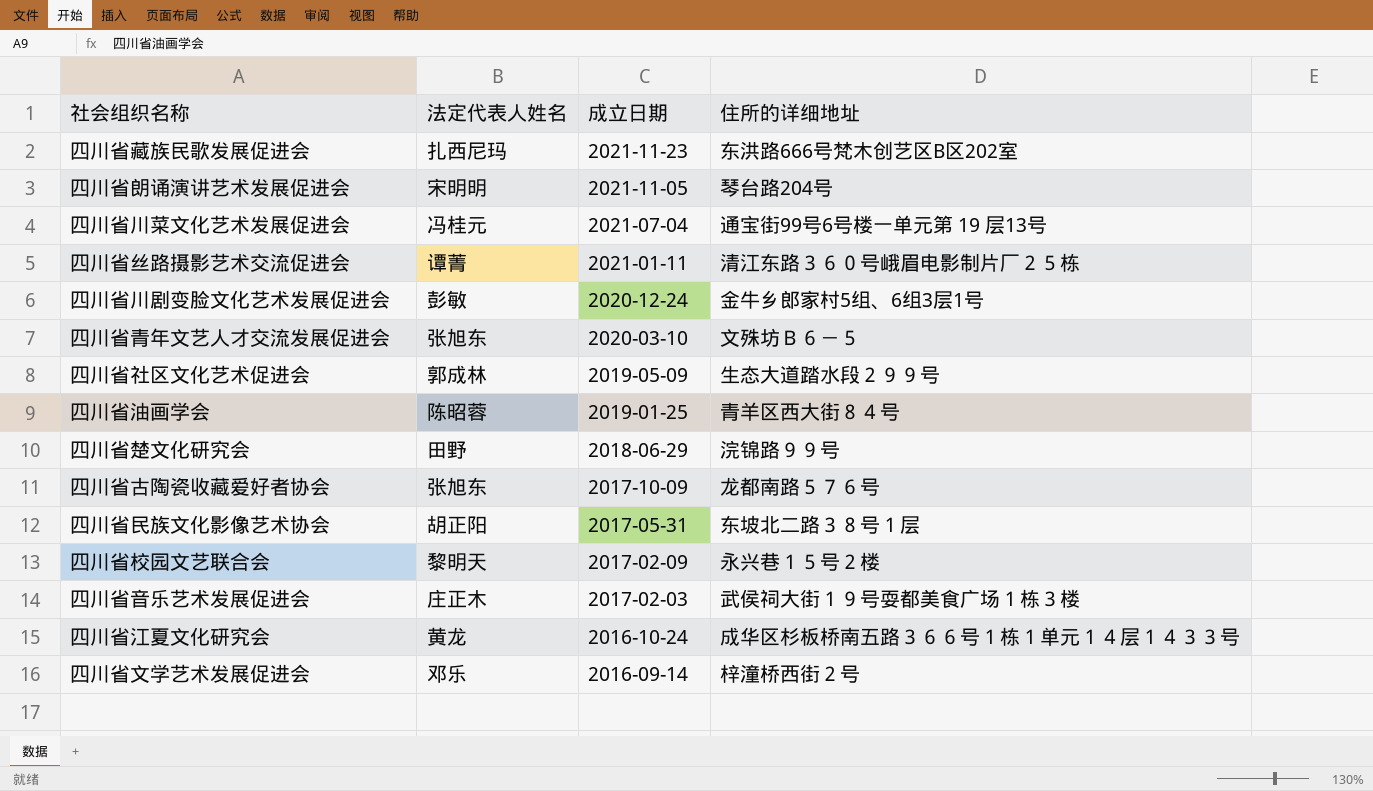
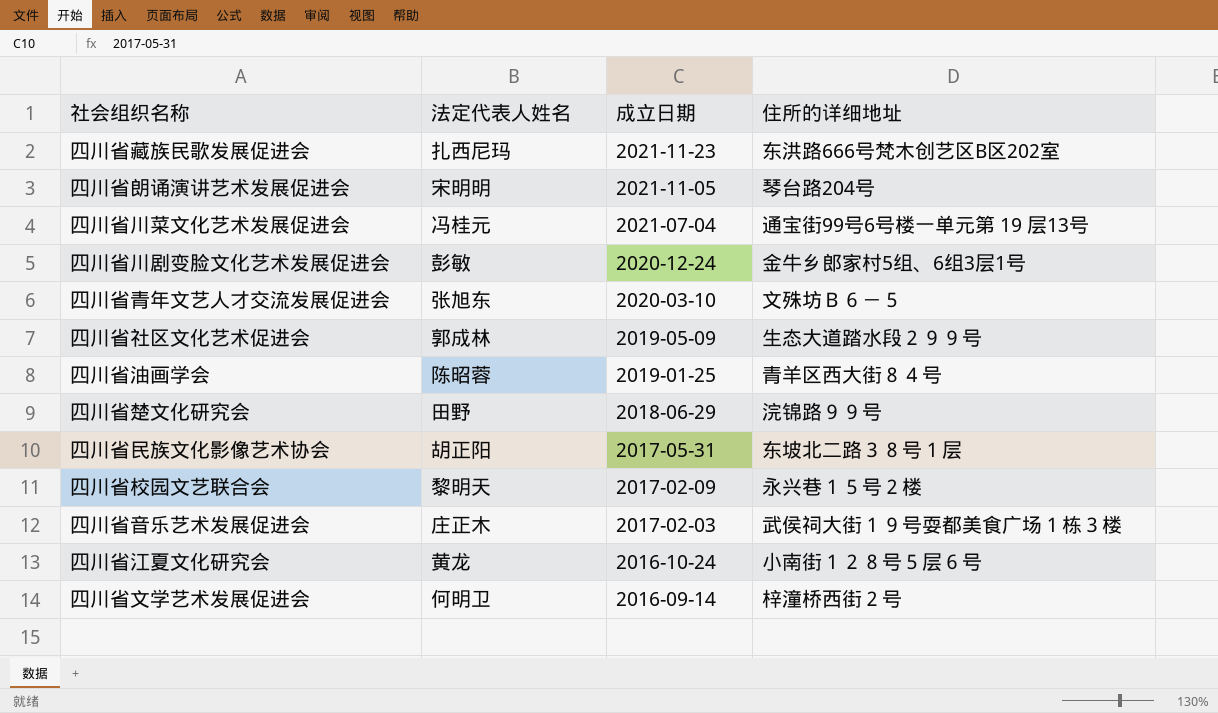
row 四川省丝路摄影艺术交流促进会: 谭菁 | 2021-01-11 | 清江东路３６０号峨眉电影制片厂２５栋 -> none
row 四川省古陶瓷收藏爱好者协会: 张旭东 | 2017-10-09 | 龙都南路５７６号 -> none
四川省江夏文化研究会 | 住所的详细地址: 成华区杉板桥南五路３６６号１栋１单元１４层１４３３号 -> 小南街１２８号５层６号
四川省文学艺术发展促进会 | 法定代表人姓名: 邓乐 -> 何明卫

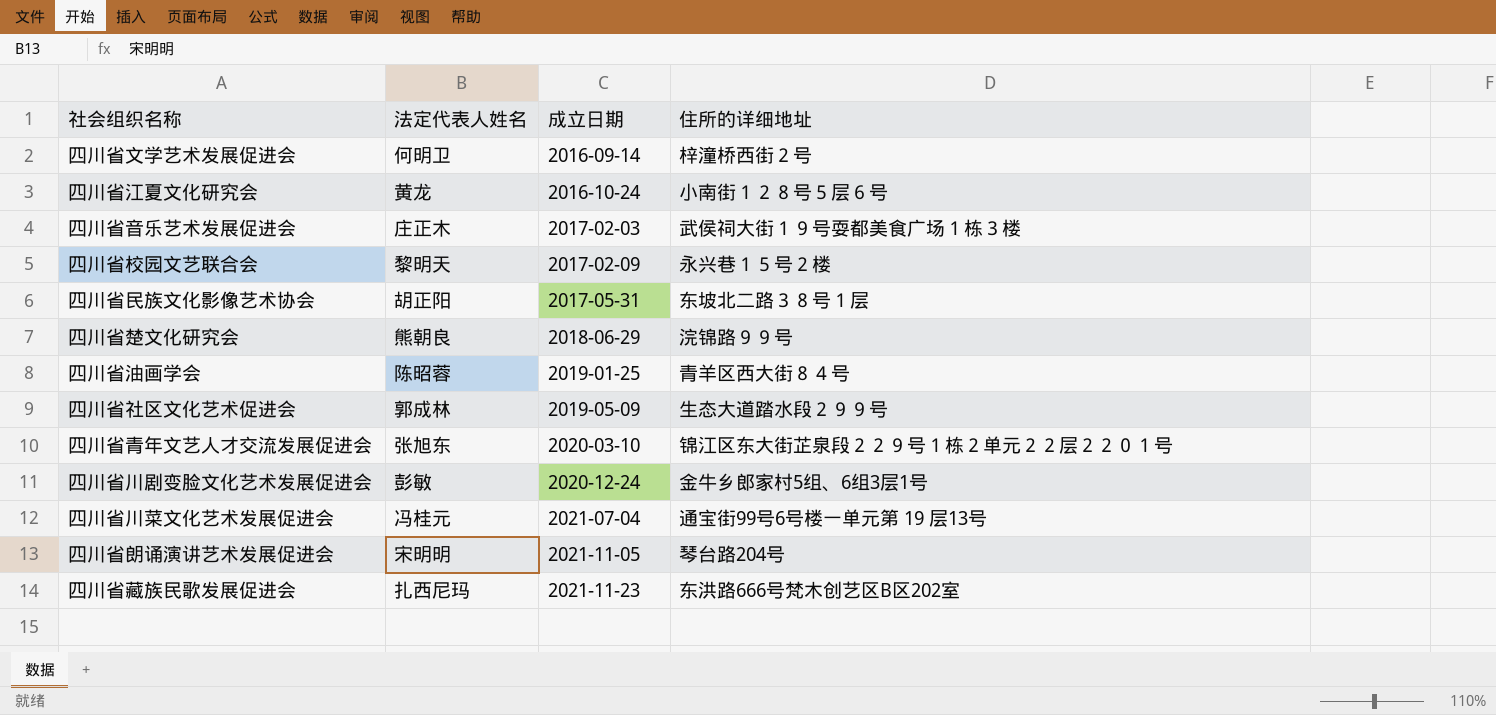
row order: 成立日期 descending -> 成立日期 ascending
四川省楚文化研究会 | 法定代表人姓名: 田野 -> 熊朝良
四川省青年文艺人才交流发展促进会 | 住所的详细地址: 文殊坊Ｂ６－５ -> 锦江区东大街芷泉段２２９号１栋２单元２２层２２０１号

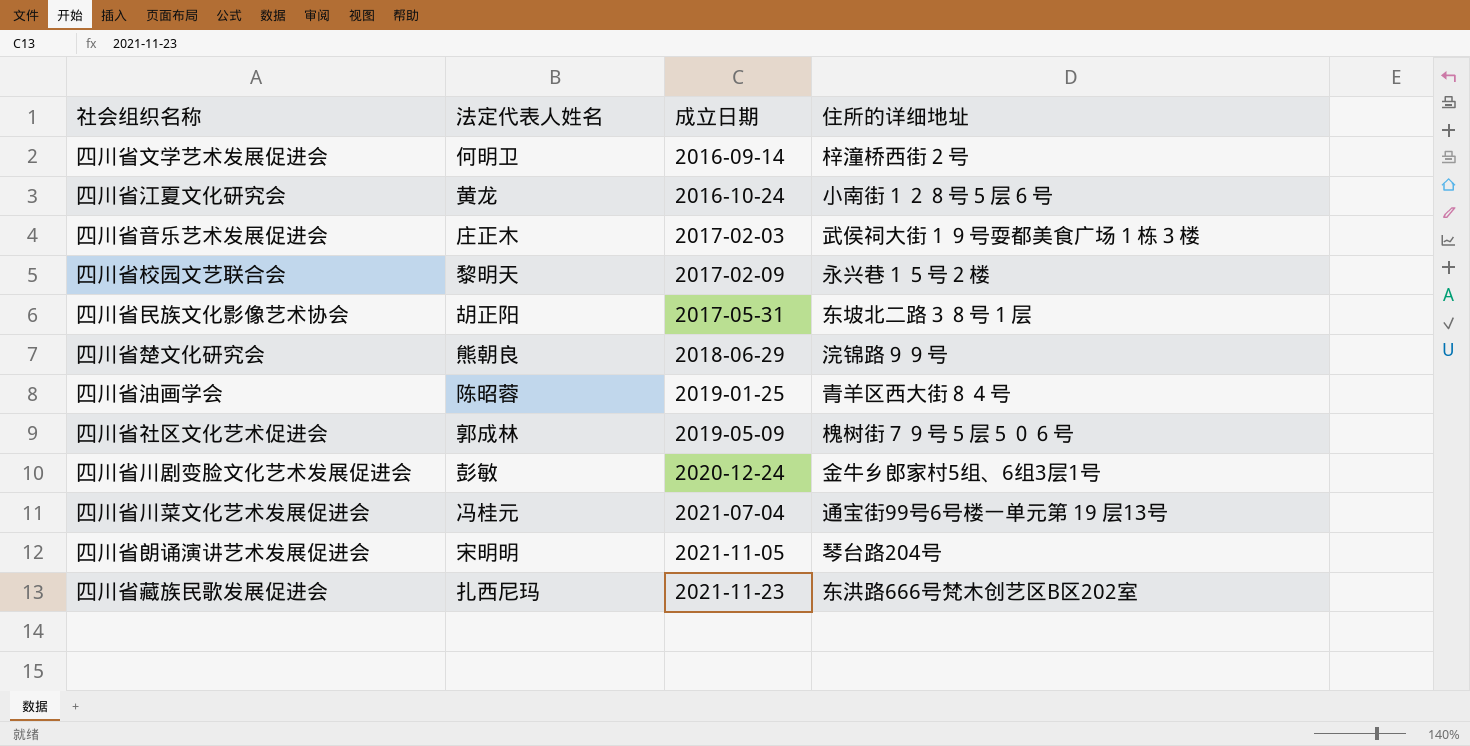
row 四川省青年文艺人才交流发展促进会: 张旭东 | 2020-03-10 | 锦江区东大街芷泉段２２９号１栋２单元２２层２２０１号 -> none
四川省社区文化艺术促进会 | 住所的详细地址: 生态大道踏水段２９９号 -> 槐树街７９号５层５０６号

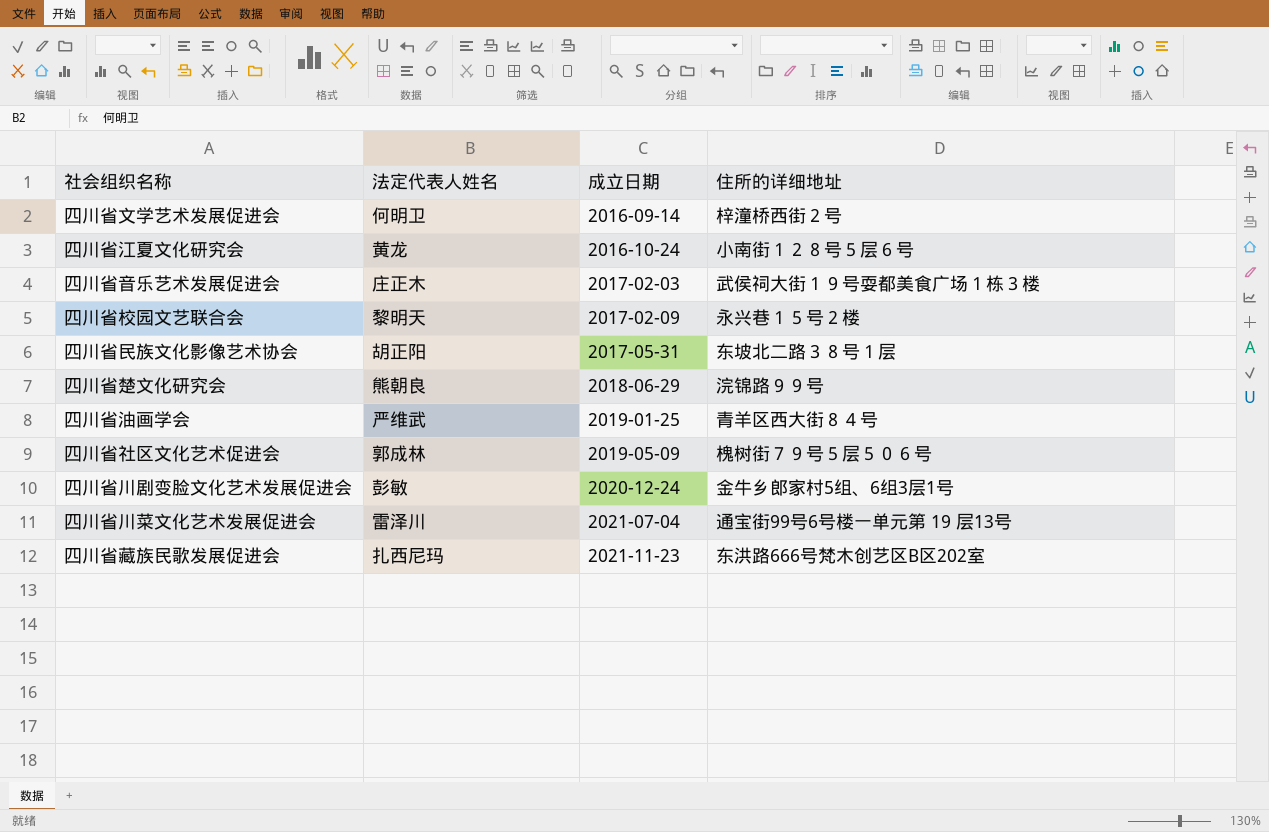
row 四川省朗诵演讲艺术发展促进会: 宋明明 | 2021-11-05 | 琴台路204号 -> none
四川省油画学会 | 法定代表人姓名: 陈昭蓉 -> 严维武
四川省川菜文化艺术发展促进会 | 法定代表人姓名: 冯桂元 -> 雷泽川

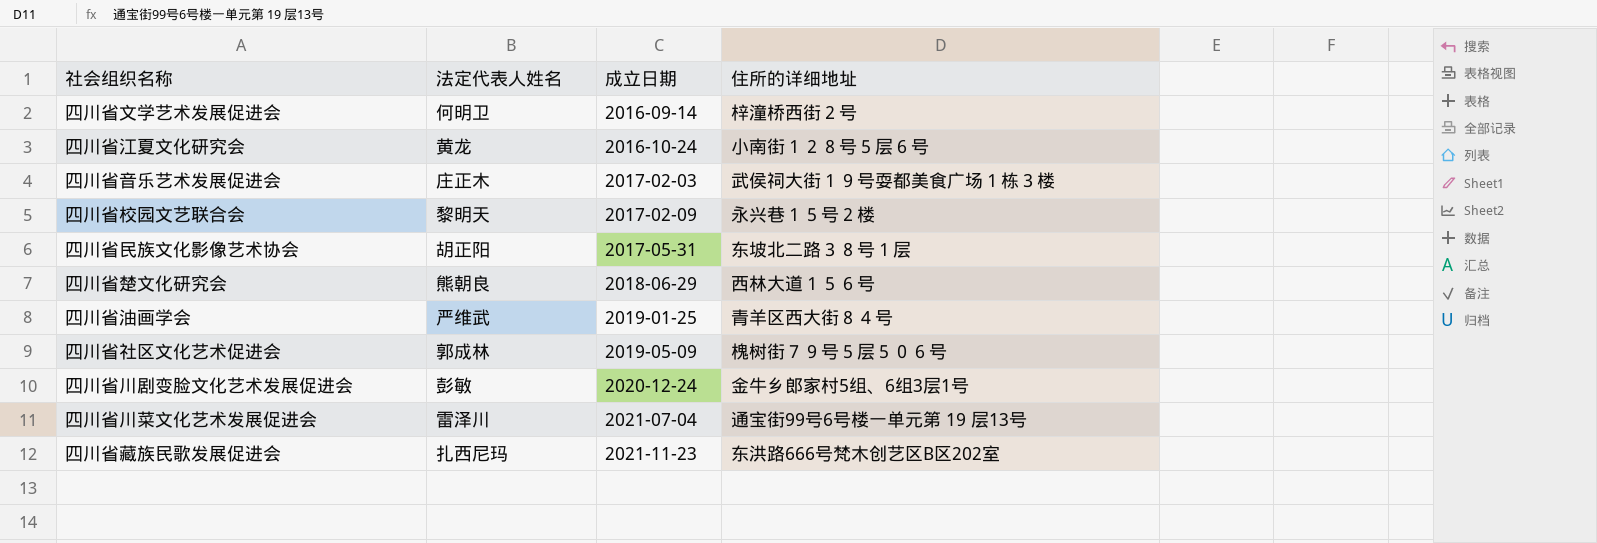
四川省楚文化研究会 | 住所的详细地址: 浣锦路９９号 -> 西林大道１５６号

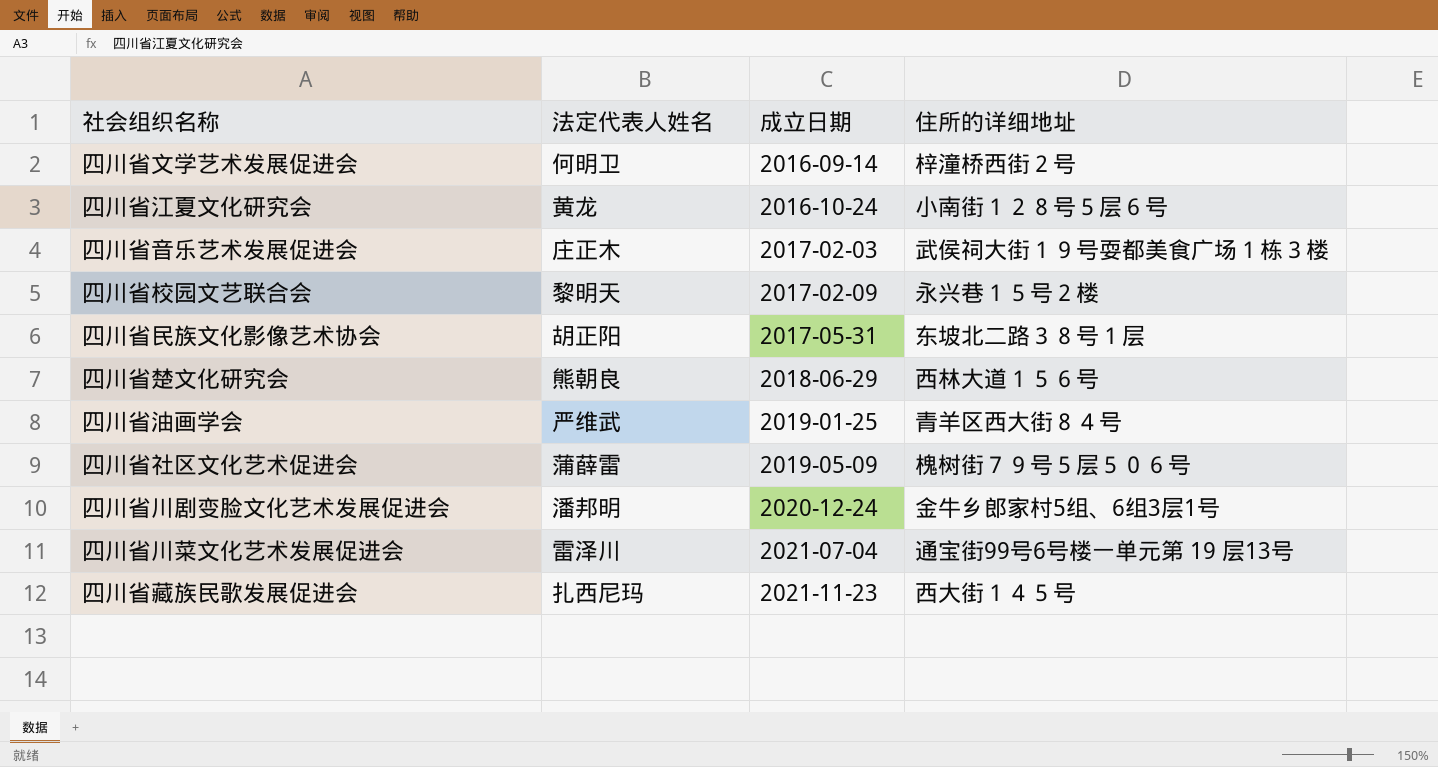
四川省社区文化艺术促进会 | 法定代表人姓名: 郭成林 -> 蒲薛雷
四川省川剧变脸文化艺术发展促进会 | 法定代表人姓名: 彭敏 -> 潘邦明
四川省藏族民歌发展促进会 | 住所的详细地址: 东洪路666号梵木创艺区B区202室 -> 西大街１４５号

